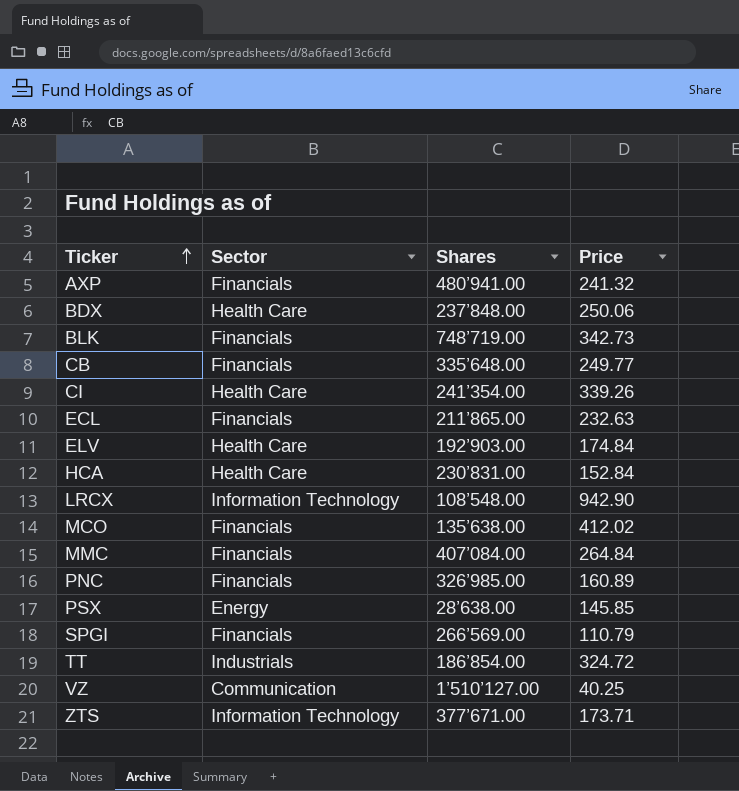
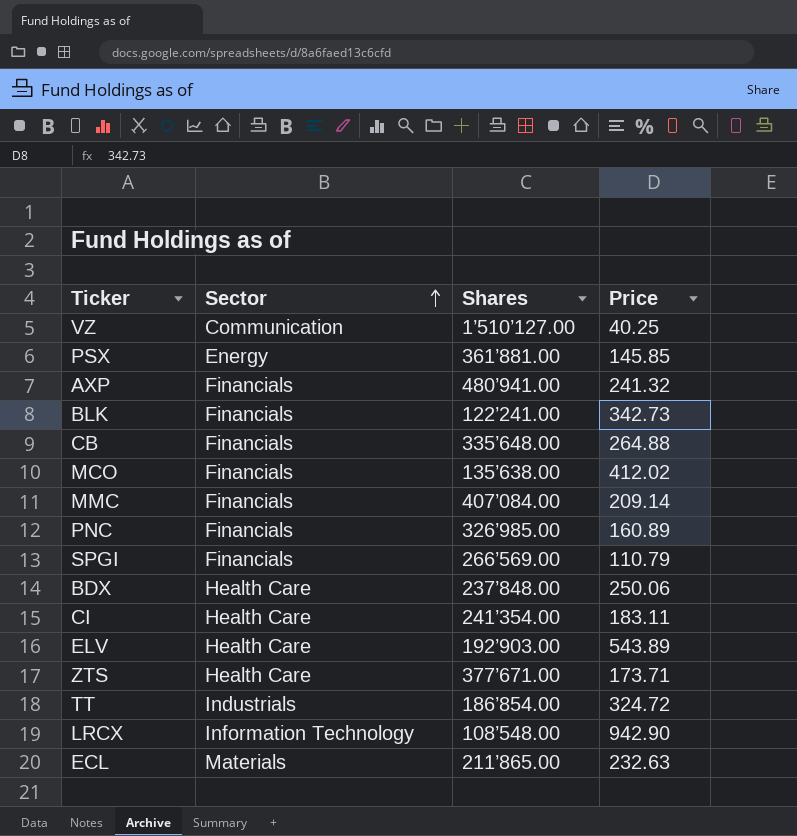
row order: Ticker ascending -> Sector ascending
row HCA: Health Care | 230’831.00 | 152.84 -> none
PSX | Shares: 28’638.00 -> 361’881.00
BLK | Shares: 748’719.00 -> 122’241.00
CB | Price: 249.77 -> 264.88
MMC | Price: 264.84 -> 209.14
CI | Price: 339.26 -> 183.11
ELV | Price: 174.84 -> 543.89
ZTS | Sector: Information Technology -> Health Care
ECL | Sector: Financials -> Materials

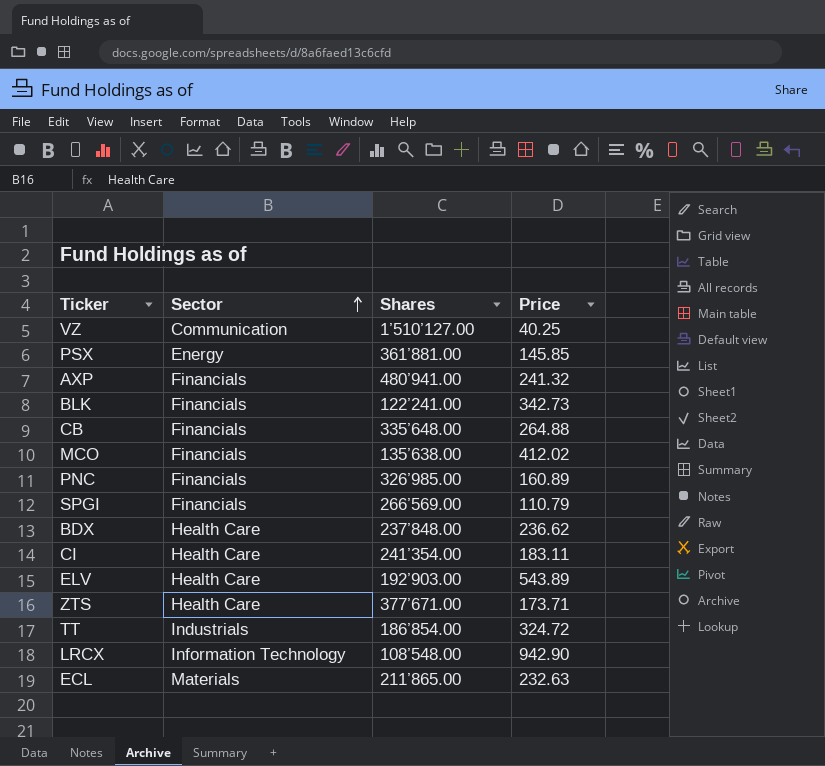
row MMC: Financials | 407’084.00 | 209.14 -> none
BDX | Price: 250.06 -> 236.62

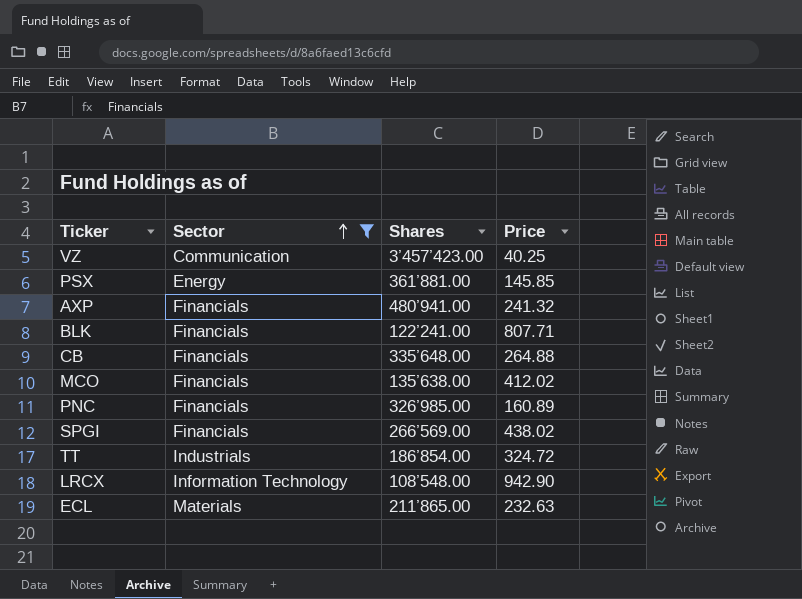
filter: none -> Sector != Health Care
VZ | Shares: 1’510’127.00 -> 3’457’423.00
BLK | Price: 342.73 -> 807.71
SPGI | Price: 110.79 -> 438.02

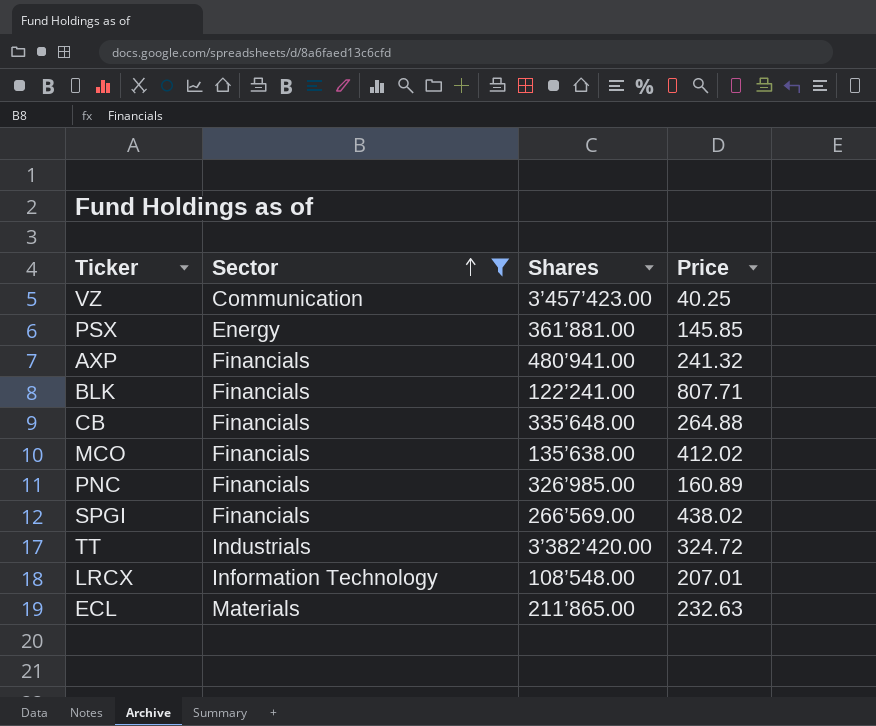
TT | Shares: 186’854.00 -> 3’382’420.00
LRCX | Price: 942.90 -> 207.01

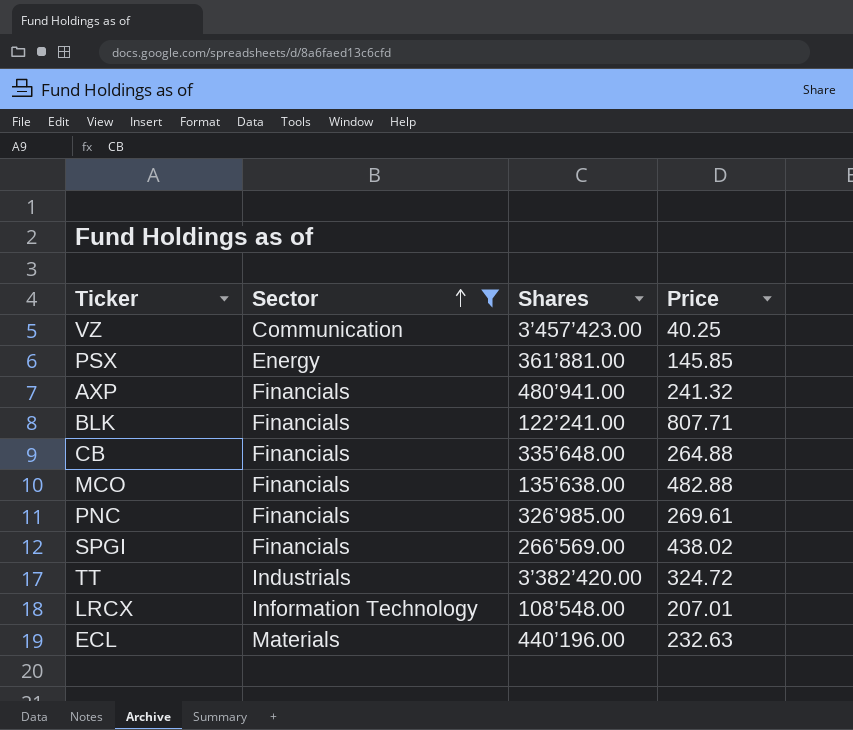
MCO | Price: 412.02 -> 482.88
PNC | Price: 160.89 -> 269.61
ECL | Shares: 211’865.00 -> 440’196.00

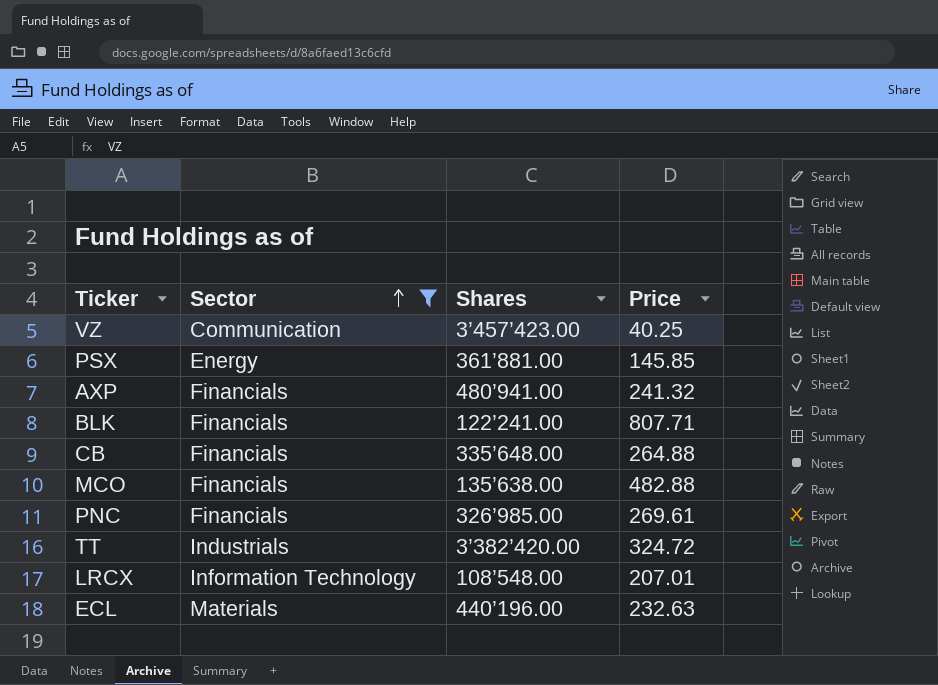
row SPGI: Financials | 266’569.00 | 438.02 -> none

